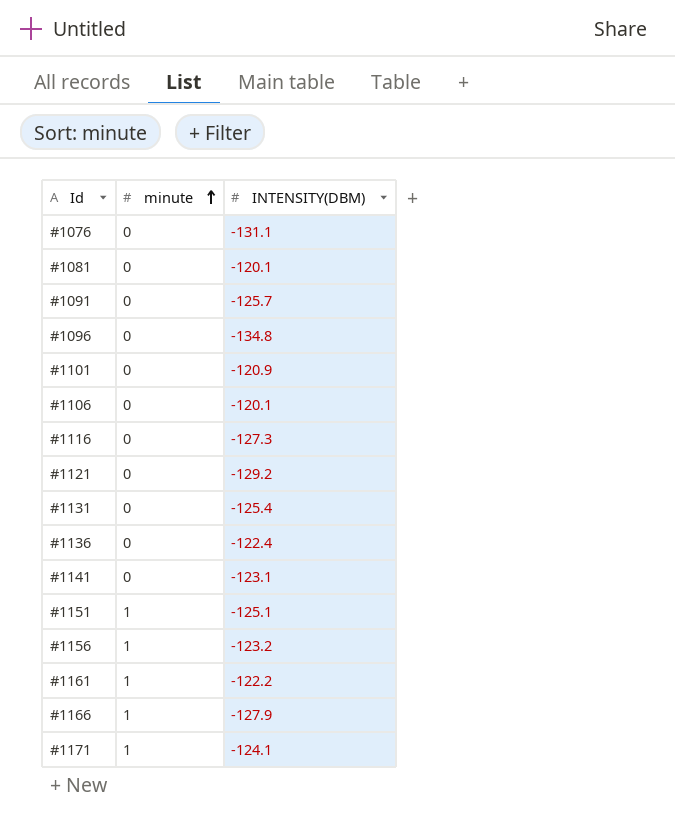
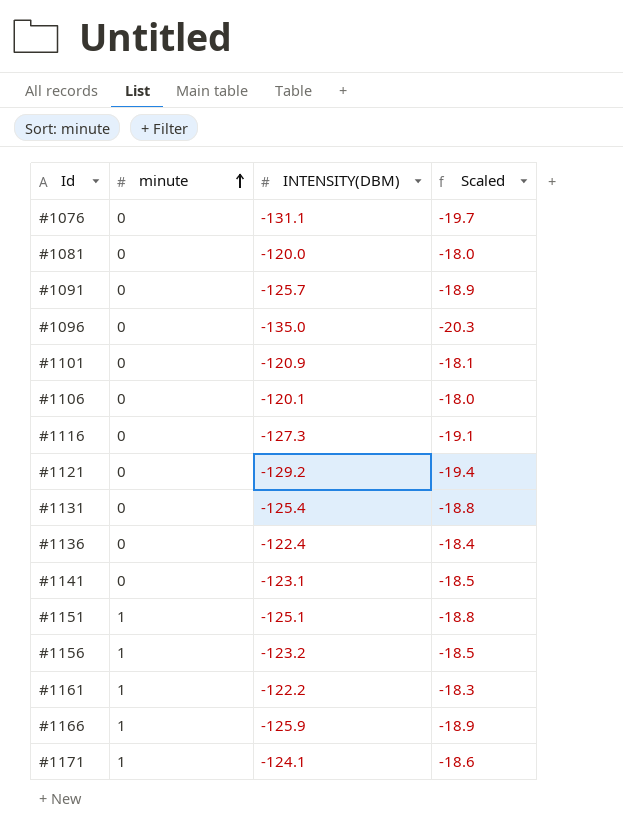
column Scaled | formula: none -> [INTENSITY(DBM)] * 0.15
#1081 | INTENSITY(DBM): -120.1 -> -120.0
#1096 | INTENSITY(DBM): -134.8 -> -135.0
#1166 | INTENSITY(DBM): -127.9 -> -125.9

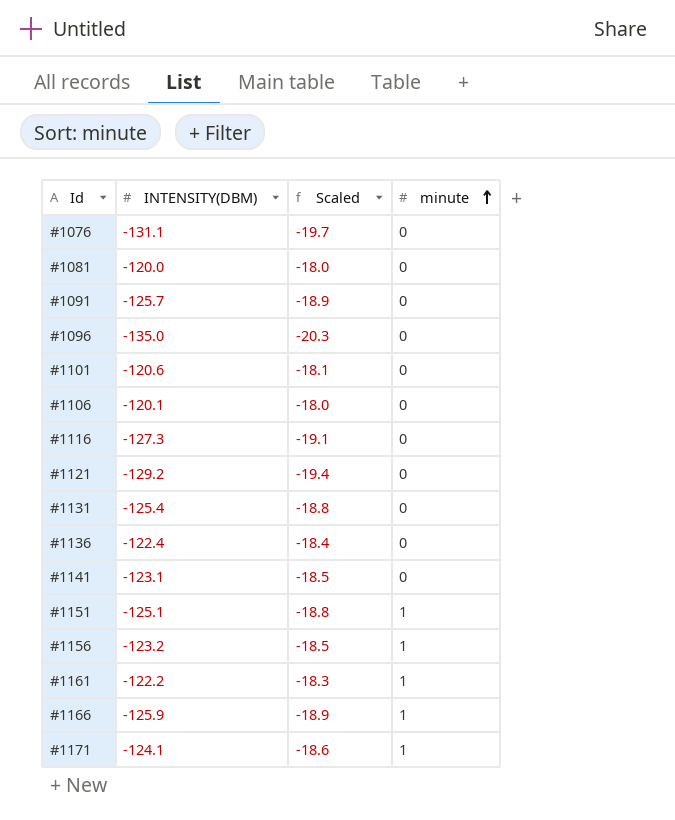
column minute | position: 2 -> 4
#1101 | INTENSITY(DBM): -120.9 -> -120.6

